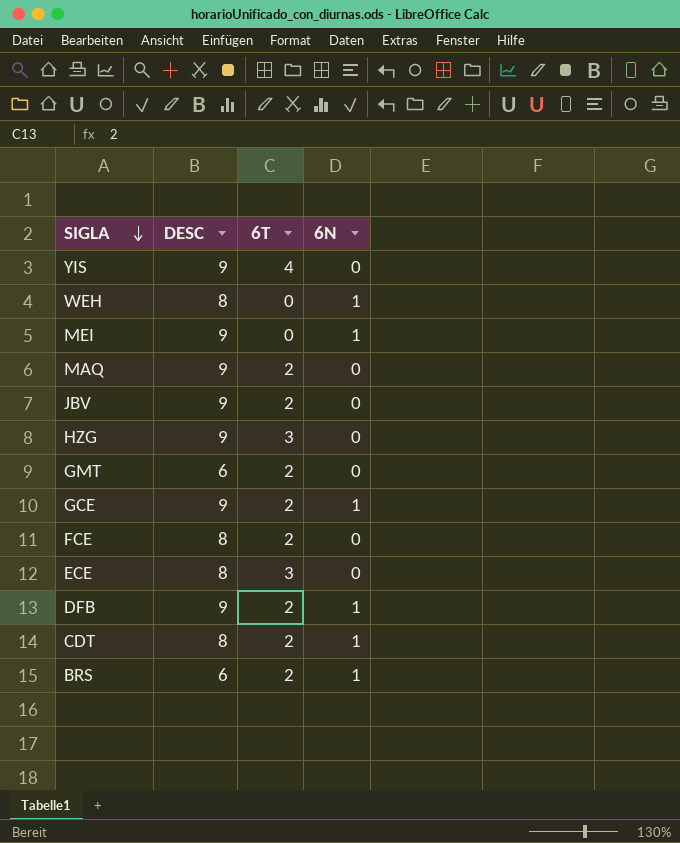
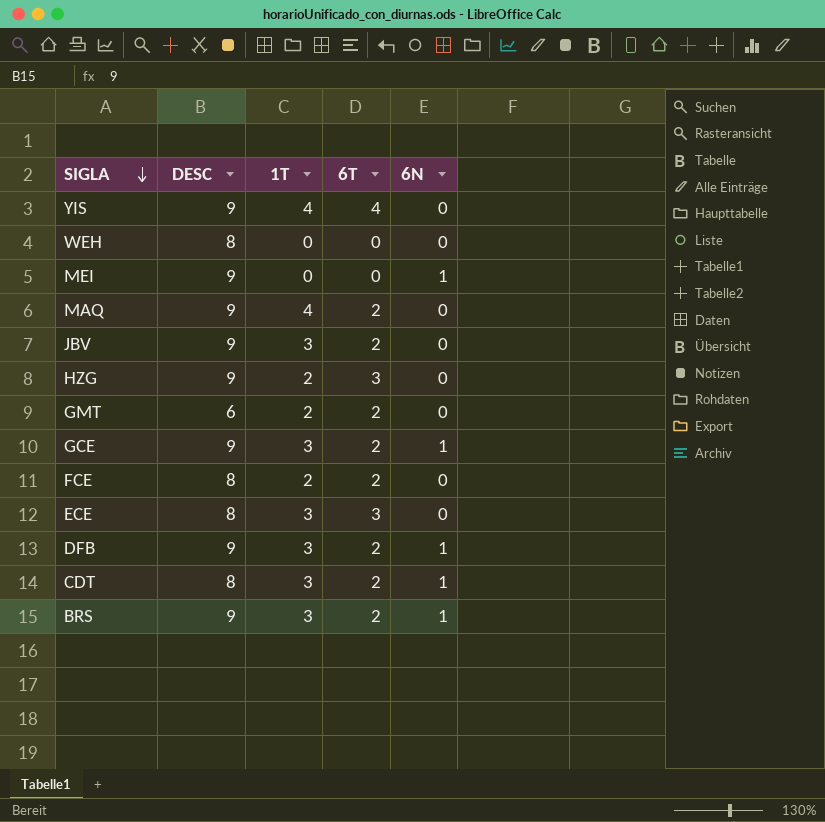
column 1T | position: none -> 3
WEH | 6N: 1 -> 0
BRS | DESC: 6 -> 9

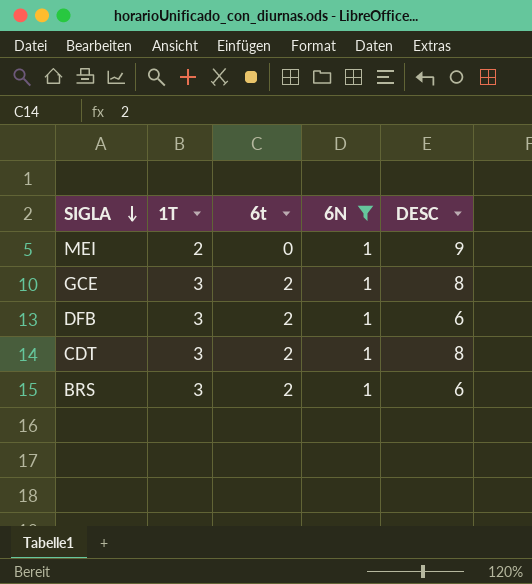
filter: none -> 6N = 1
column name: 6T -> 6t
column DESC | position: 2 -> 5
MEI | 1T: 0 -> 2
GCE | DESC: 9 -> 8
DFB | DESC: 9 -> 6
BRS | DESC: 9 -> 6

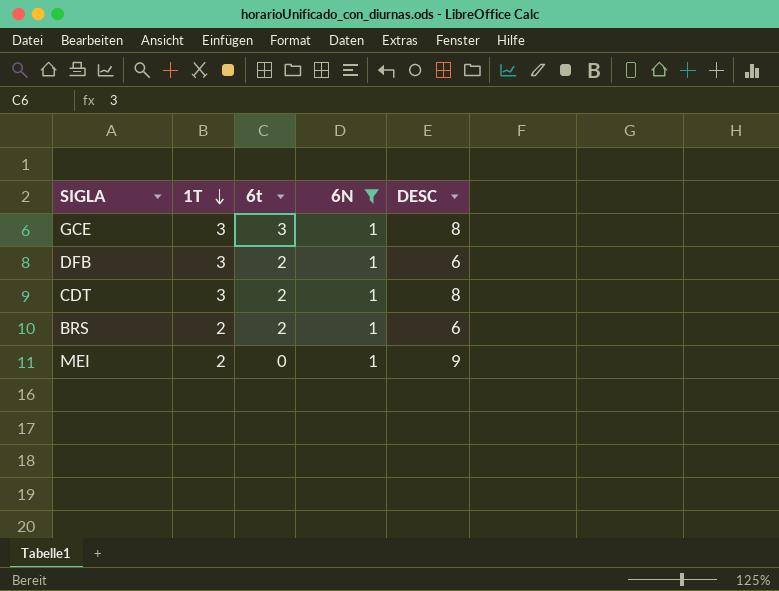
row order: SIGLA descending -> 1T descending
GCE | 6t: 2 -> 3
BRS | 1T: 3 -> 2

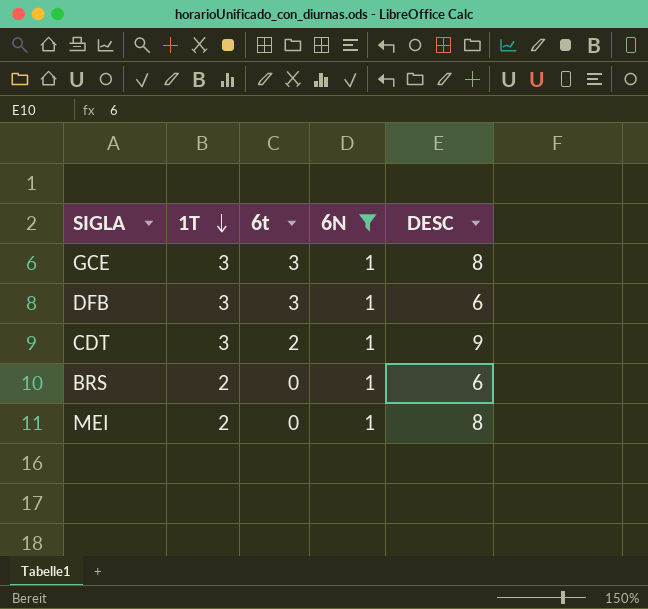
DFB | 6t: 2 -> 3
CDT | DESC: 8 -> 9
BRS | 6t: 2 -> 0
MEI | DESC: 9 -> 8

